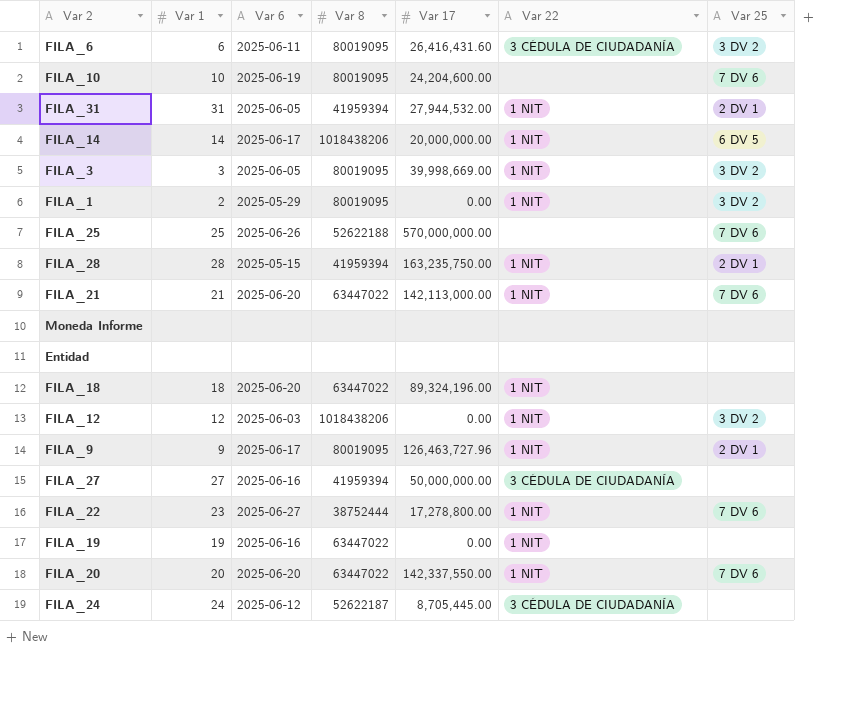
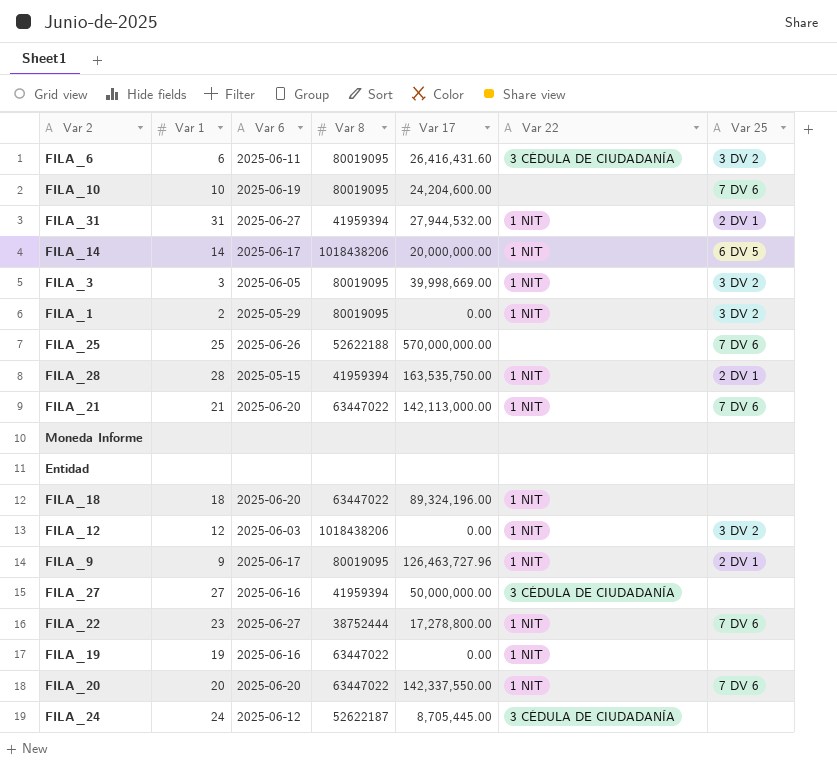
FILA_31 | Var 6: 2025-06-05 -> 2025-06-27
FILA_28 | Var 17: 163,235,750.00 -> 163,535,750.00

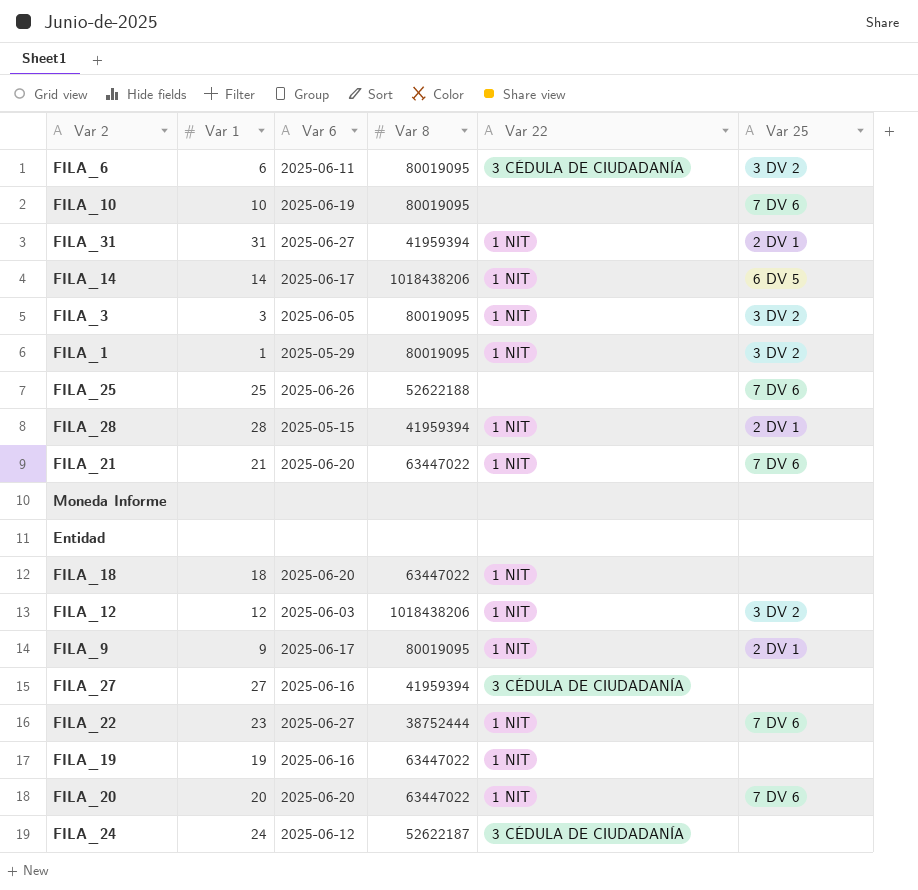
column Var 17 | position: 5 -> none
FILA_1 | Var 1: 2 -> 1

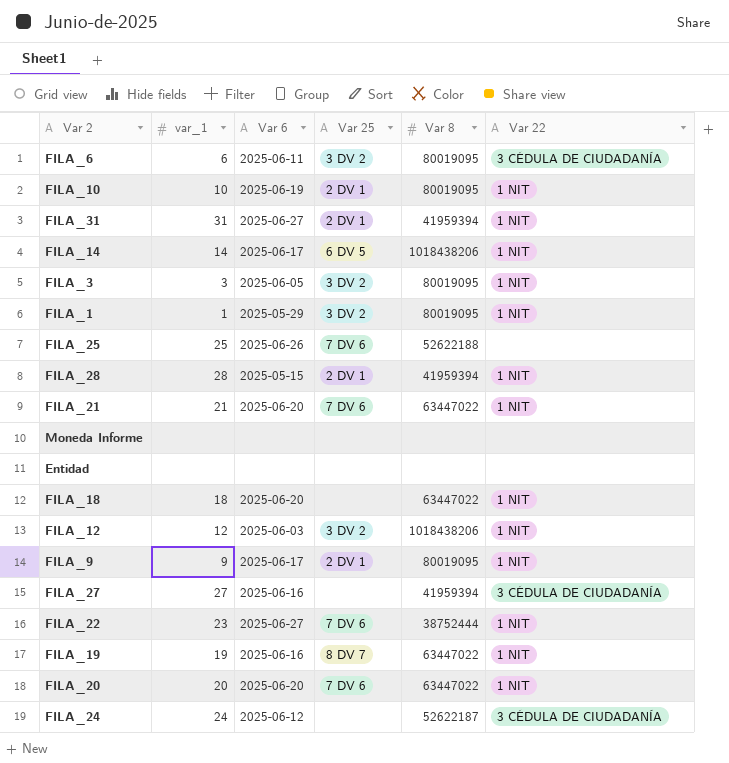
column name: Var 1 -> var_1
column Var 25 | position: 6 -> 4
FILA_10 | Var 25: 7 DV 6 -> 2 DV 1
FILA_10 | Var 22: none -> 1 NIT
FILA_19 | Var 25: none -> 8 DV 7

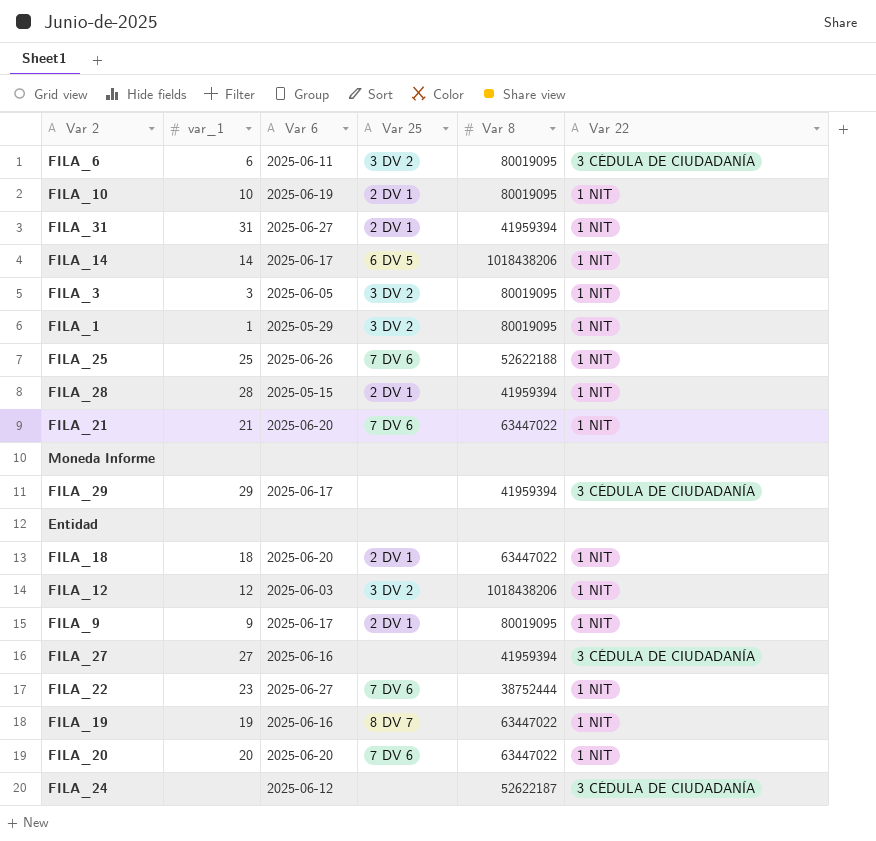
FILA_25 | Var 22: none -> 1 NIT
row FILA_29: none -> 29 | 2025-06-17 | none | 41959394 | 3 CÉDULA DE CIUDADANÍA
FILA_18 | Var 25: none -> 2 DV 1
FILA_24 | var_1: 24 -> none

